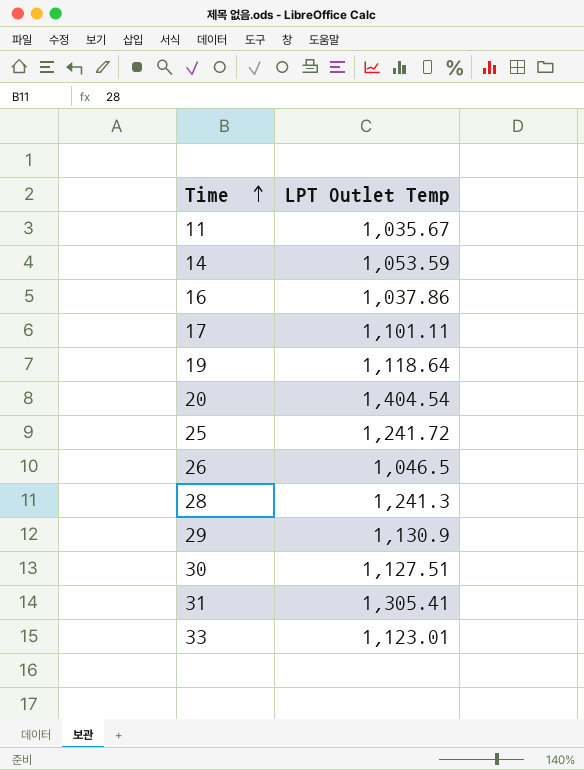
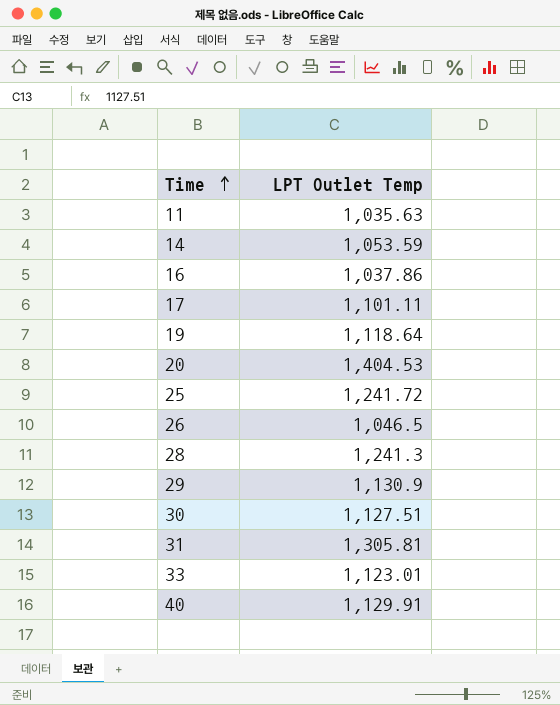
11 | LPT Outlet Temp: 1,035.67 -> 1,035.63
20 | LPT Outlet Temp: 1,404.54 -> 1,404.53
31 | LPT Outlet Temp: 1,305.41 -> 1,305.81
row 40: none -> 1,129.91

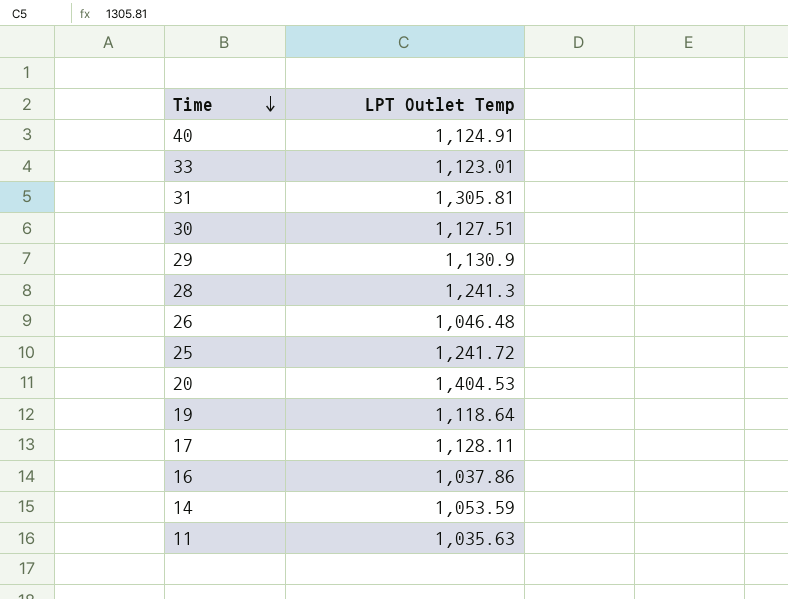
row order: Time ascending -> Time descending
40 | LPT Outlet Temp: 1,129.91 -> 1,124.91
26 | LPT Outlet Temp: 1,046.5 -> 1,046.48
17 | LPT Outlet Temp: 1,101.11 -> 1,128.11

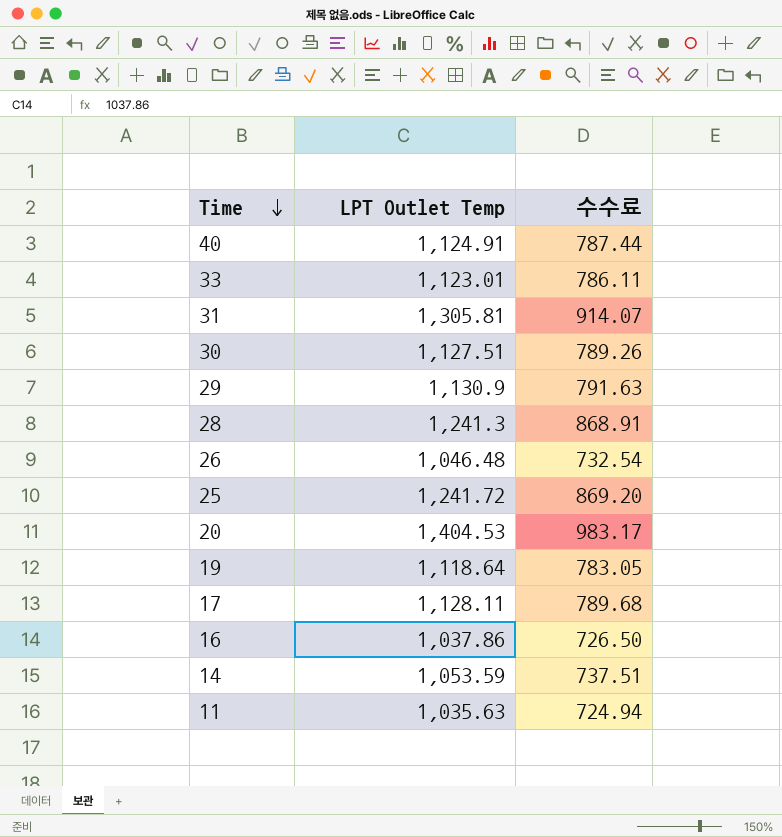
column 수수료 | formula: none -> [LPT Outlet Temp] * 0.7

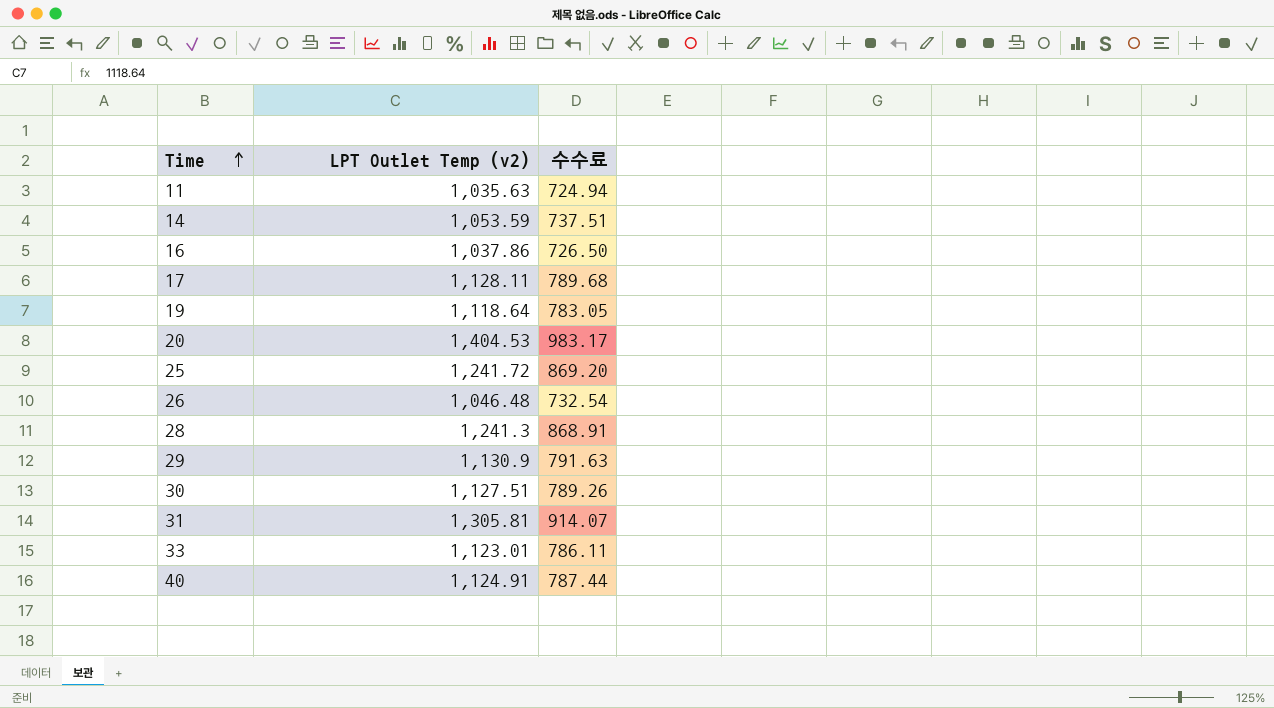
row order: Time descending -> Time ascending
column name: LPT Outlet Temp -> LPT Outlet Temp (v2)

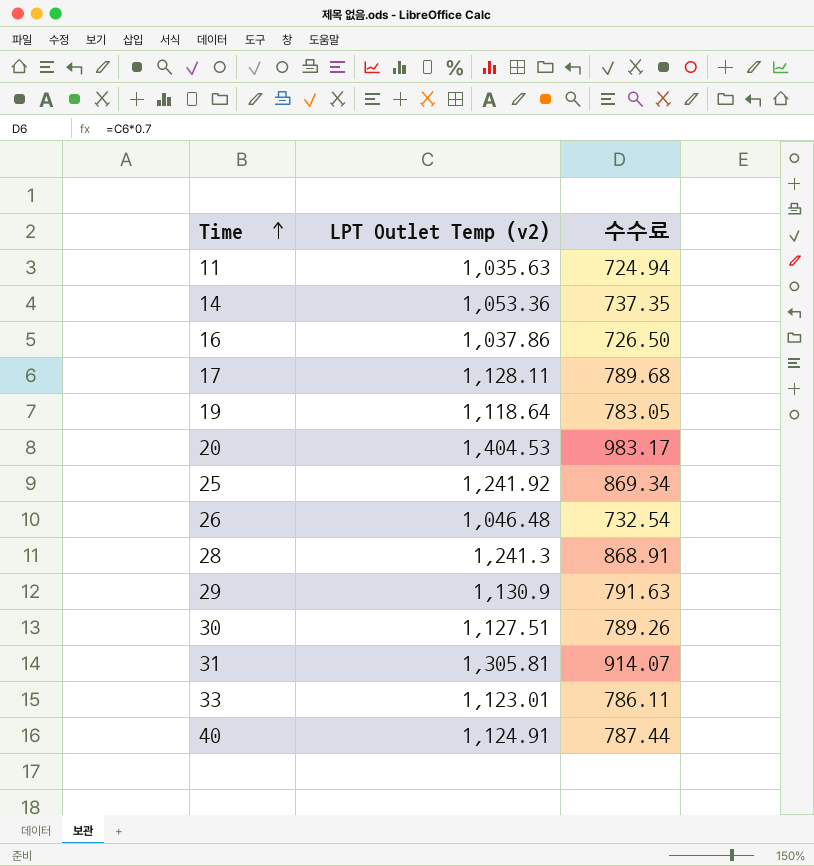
14 | LPT Outlet Temp (v2): 1,053.59 -> 1,053.36
14 | 수수료: 737.51 -> 737.35
25 | LPT Outlet Temp (v2): 1,241.72 -> 1,241.92
25 | 수수료: 869.20 -> 869.34

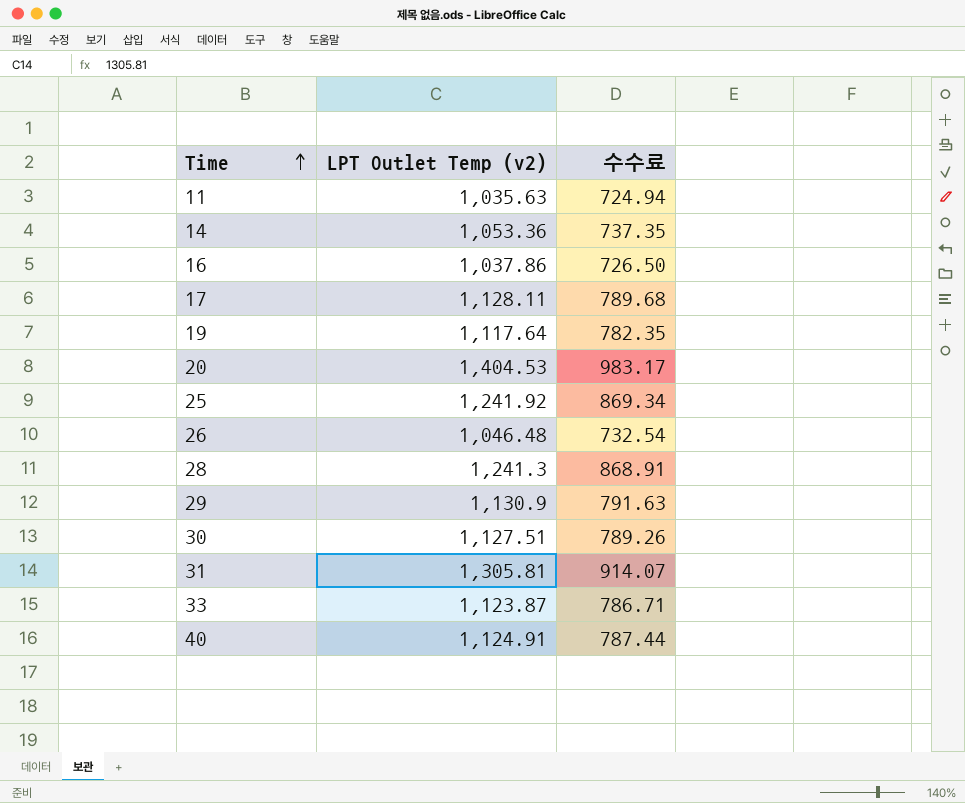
19 | LPT Outlet Temp (v2): 1,118.64 -> 1,117.64
19 | 수수료: 783.05 -> 782.35
33 | LPT Outlet Temp (v2): 1,123.01 -> 1,123.87
33 | 수수료: 786.11 -> 786.71

